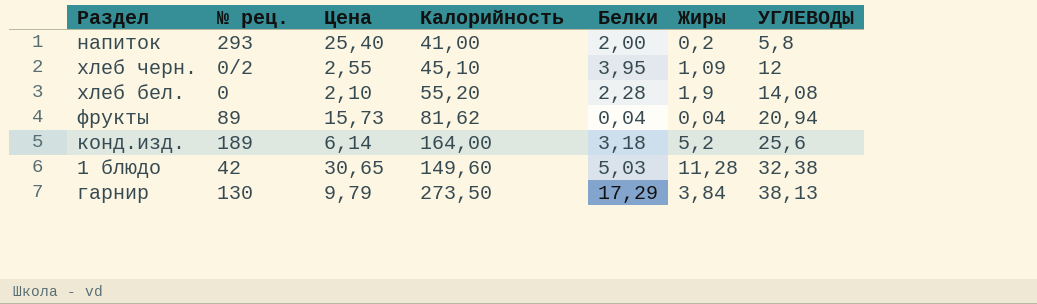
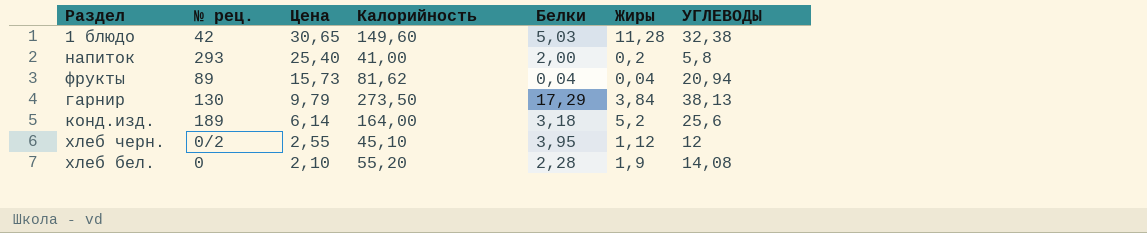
row order: УГЛЕВОДЫ ascending -> Цена descending
хлеб черн. | Жиры: 1,09 -> 1,12

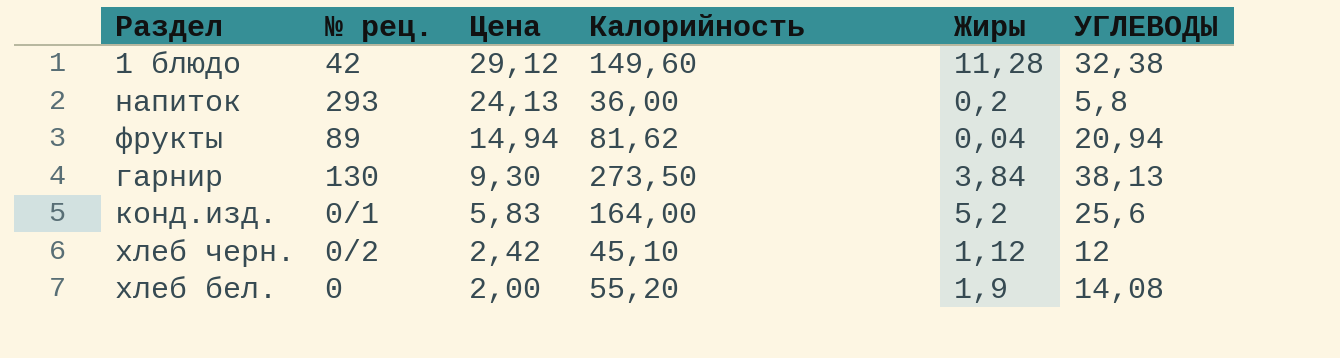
column Белки | position: 5 -> none
1 блюдо | Цена: 30,65 -> 29,12
напиток | Цена: 25,40 -> 24,13
напиток | Калорийность: 41,00 -> 36,00
фрукты | Цена: 15,73 -> 14,94
гарнир | Цена: 9,79 -> 9,30
конд.изд. | № рец.: 189 -> 0/1
конд.изд. | Цена: 6,14 -> 5,83
хлеб черн. | Цена: 2,55 -> 2,42
хлеб бел. | Цена: 2,10 -> 2,00

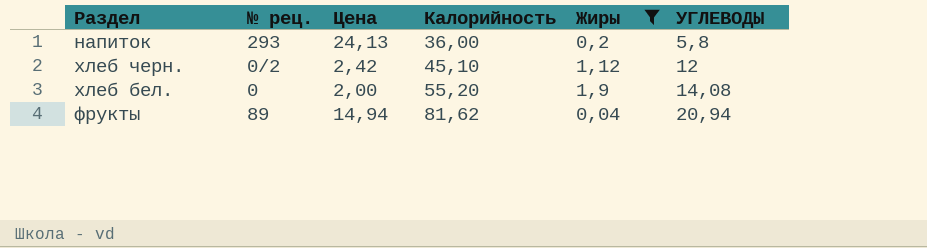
filter: none -> Жиры <= 1,9
row order: Цена descending -> Калорийность ascending

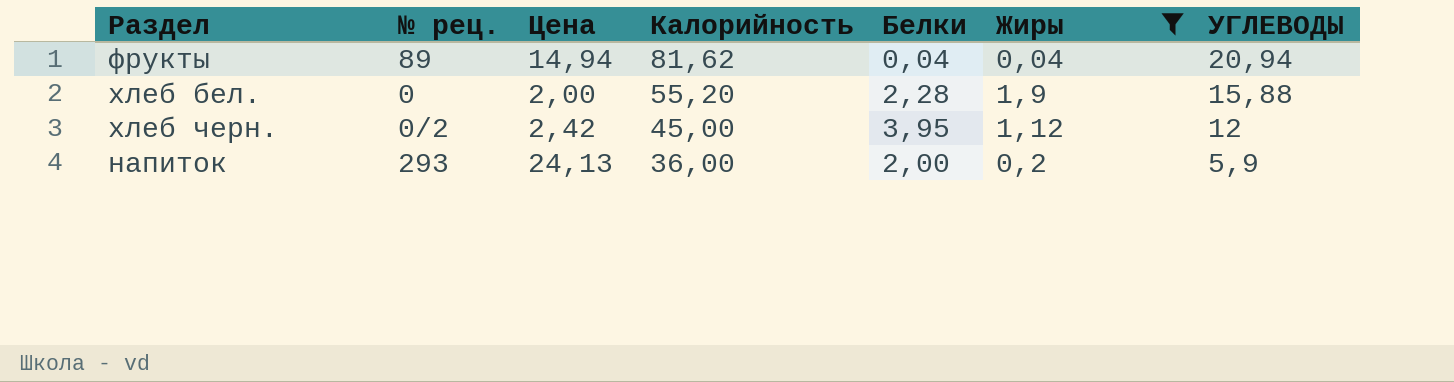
row order: Калорийность ascending -> Калорийность descending
column Белки | position: none -> 5
хлеб бел. | УГЛЕВОДЫ: 14,08 -> 15,88
хлеб черн. | Калорийность: 45,10 -> 45,00
напиток | УГЛЕВОДЫ: 5,8 -> 5,9

